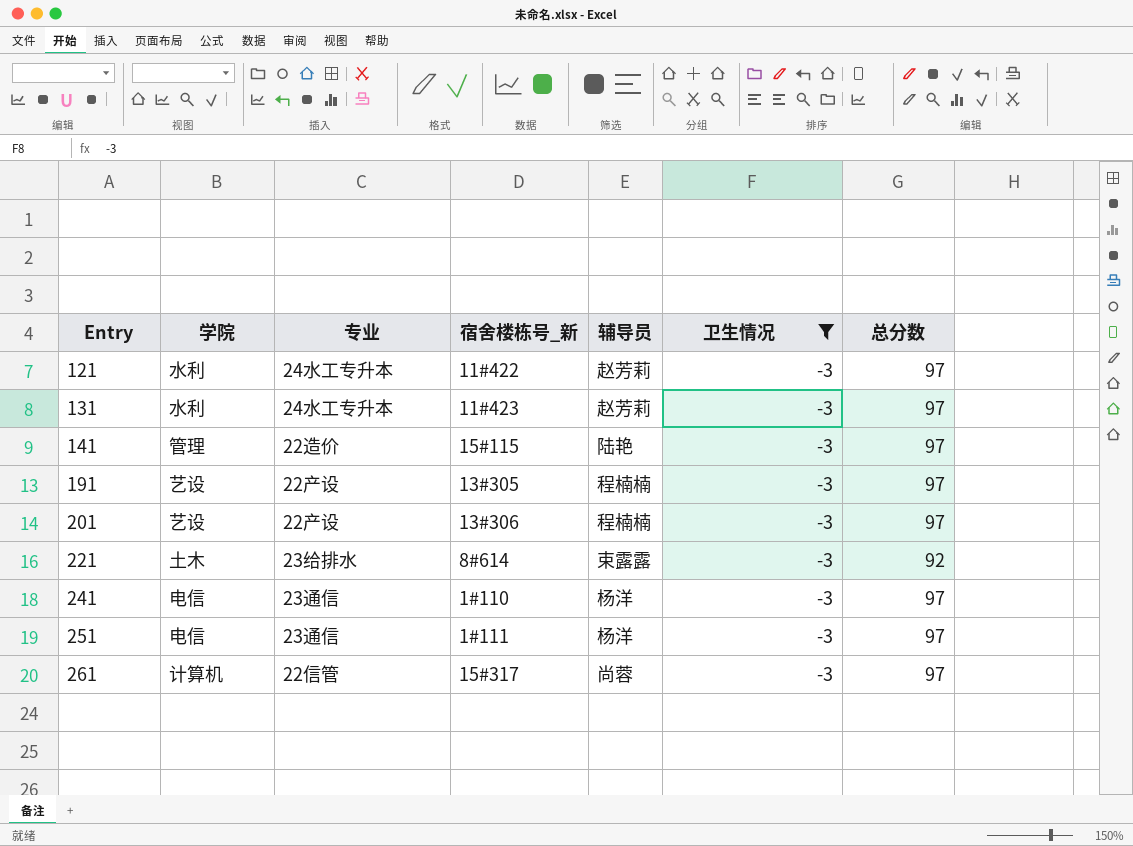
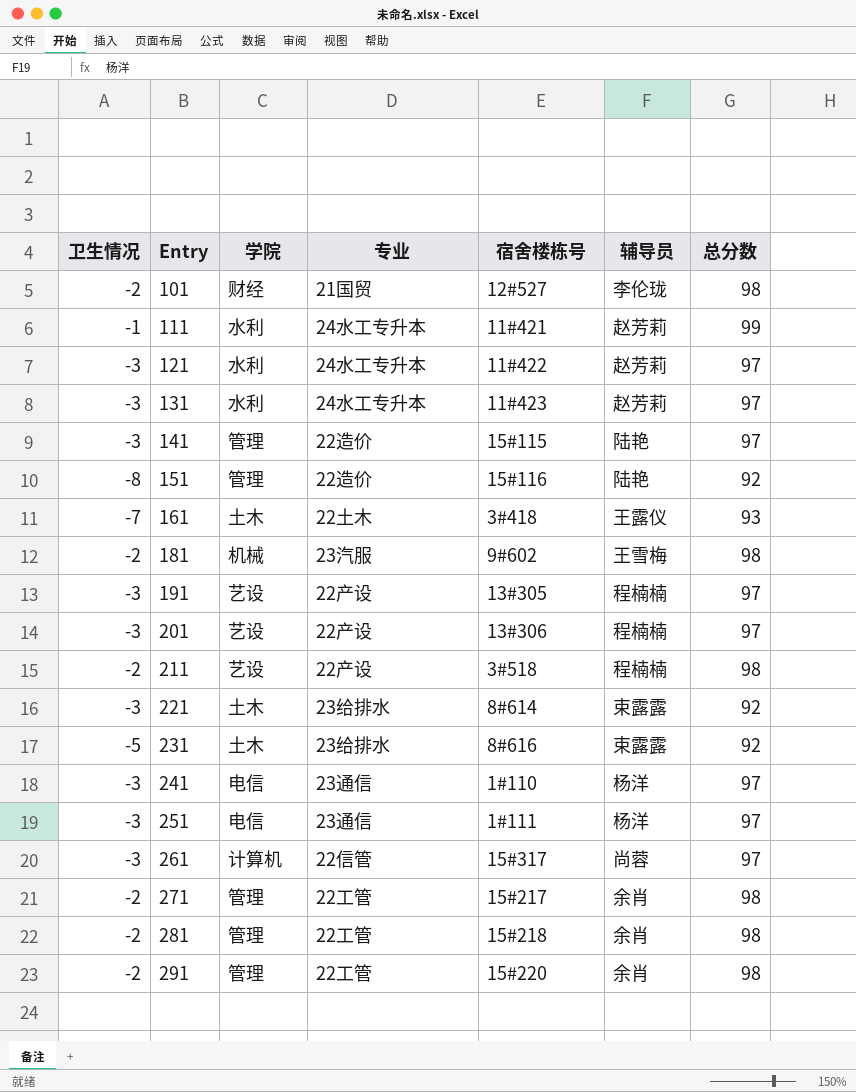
filter: 卫生情况 = -3 -> none
column 卫生情况 | position: 6 -> 1
column name: 宿舍楼栋号_新 -> 宿舍楼栋号

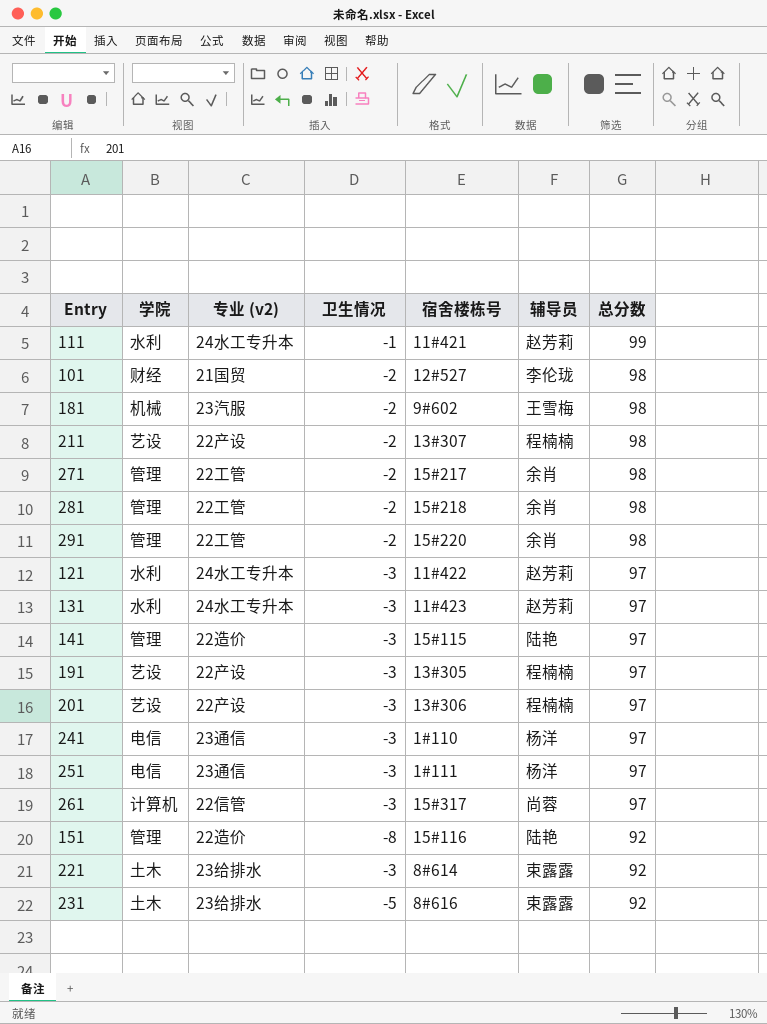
row order: Entry ascending -> 总分数 descending
column name: 专业 -> 专业 (v2)
column 卫生情况 | position: 1 -> 4
row 161: -7 | 土木 | 22土木 | 3#418 | 王露仪 | 93 -> none
211 | 宿舍楼栋号: 3#518 -> 13#307

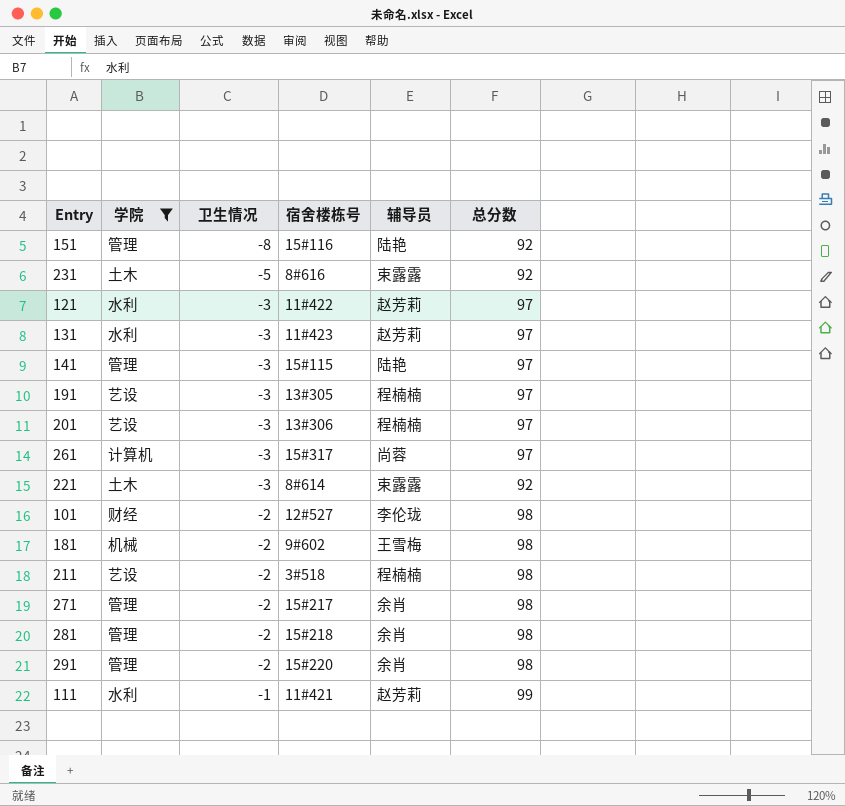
filter: none -> 学院 != 电信
row order: 总分数 descending -> 卫生情况 ascending
column 专业 (v2) | position: 3 -> none
211 | 宿舍楼栋号: 13#307 -> 3#518

